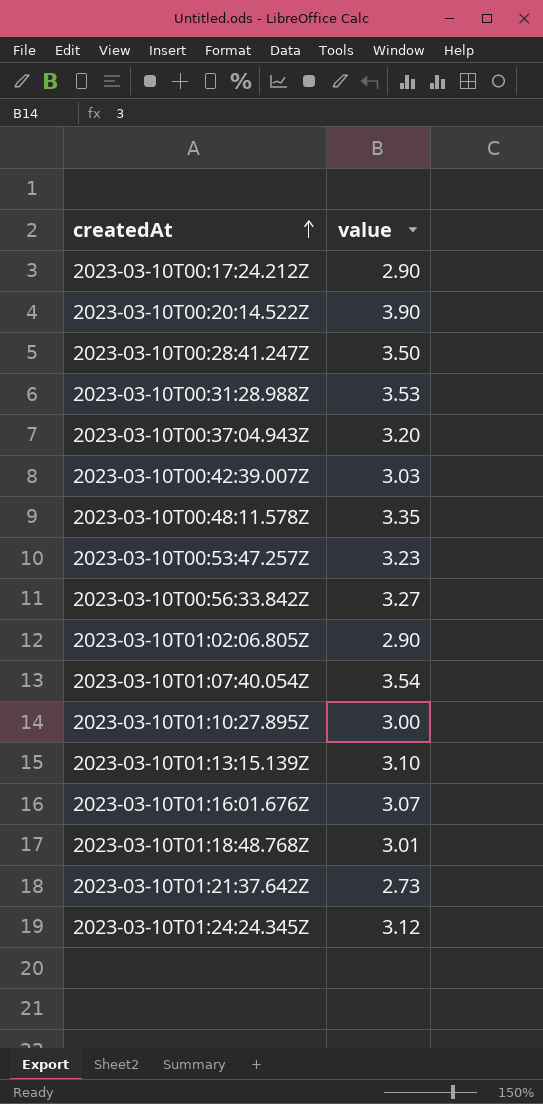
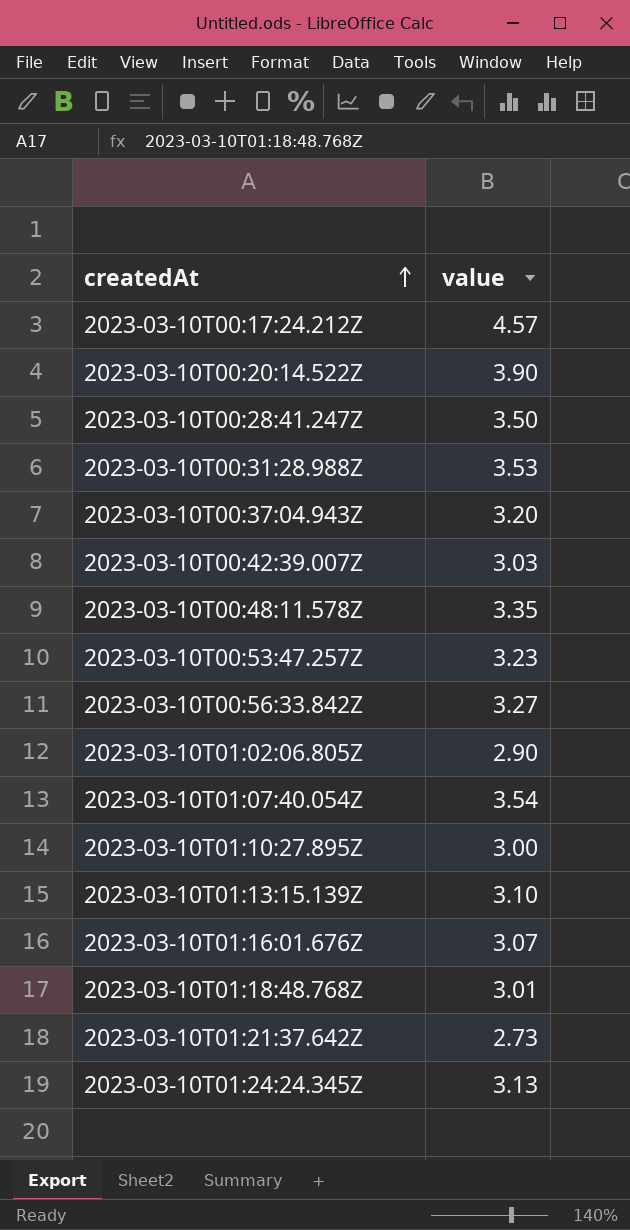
2023-03-10T00:17:24.212Z | value: 2.90 -> 4.57
2023-03-10T01:24:24.345Z | value: 3.12 -> 3.13

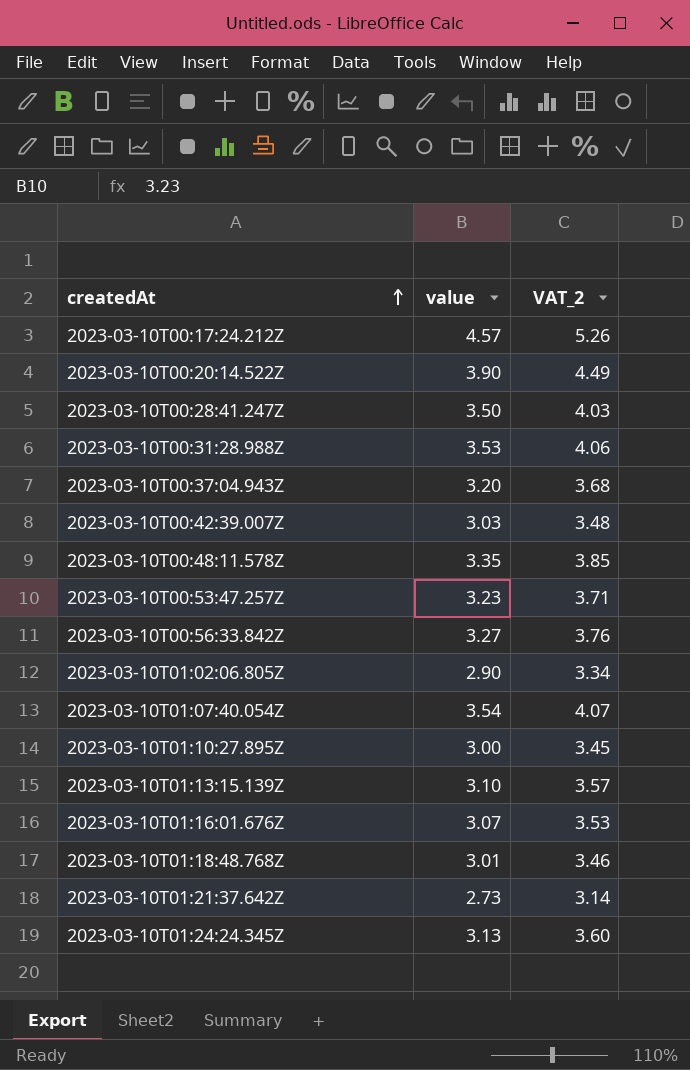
column VAT_2 | formula: none -> [value] * 1.15

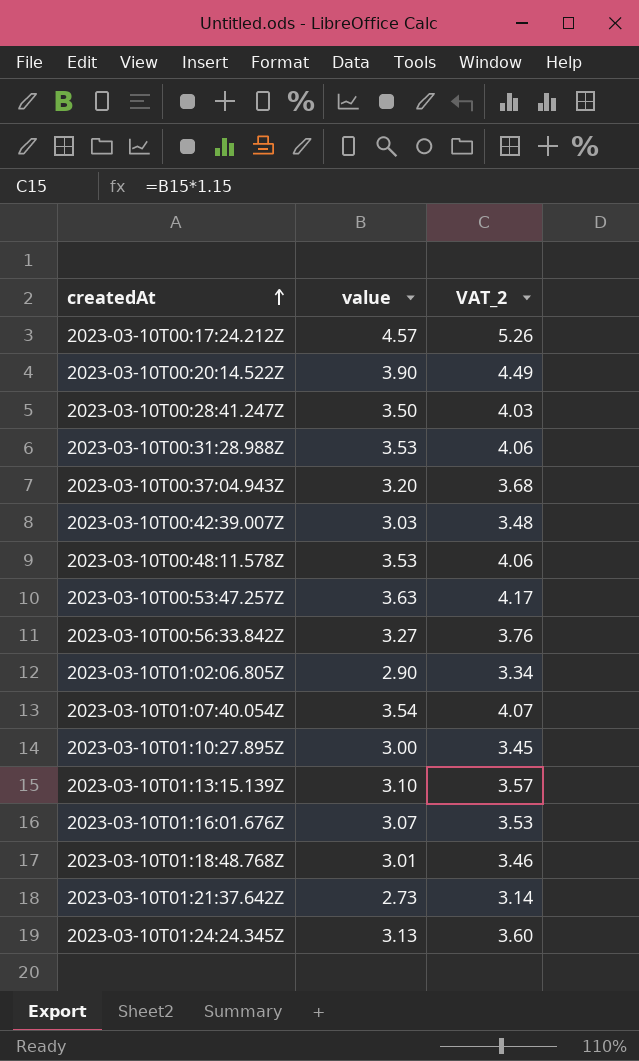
2023-03-10T00:48:11.578Z | value: 3.35 -> 3.53
2023-03-10T00:48:11.578Z | VAT_2: 3.85 -> 4.06
2023-03-10T00:53:47.257Z | value: 3.23 -> 3.63
2023-03-10T00:53:47.257Z | VAT_2: 3.71 -> 4.17

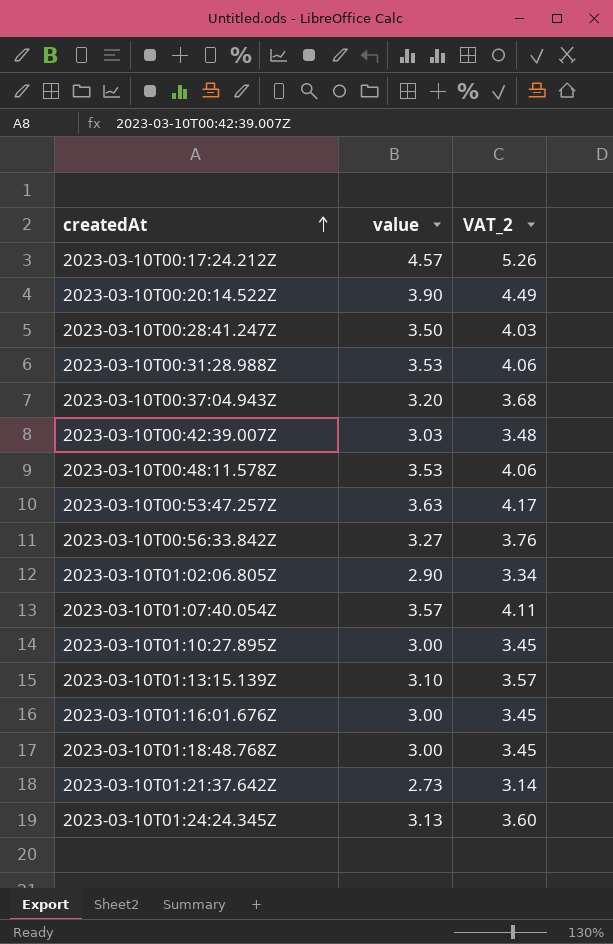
2023-03-10T01:07:40.054Z | value: 3.54 -> 3.57
2023-03-10T01:07:40.054Z | VAT_2: 4.07 -> 4.11
2023-03-10T01:16:01.676Z | value: 3.07 -> 3.00
2023-03-10T01:16:01.676Z | VAT_2: 3.53 -> 3.45
2023-03-10T01:18:48.768Z | value: 3.01 -> 3.00
2023-03-10T01:18:48.768Z | VAT_2: 3.46 -> 3.45

